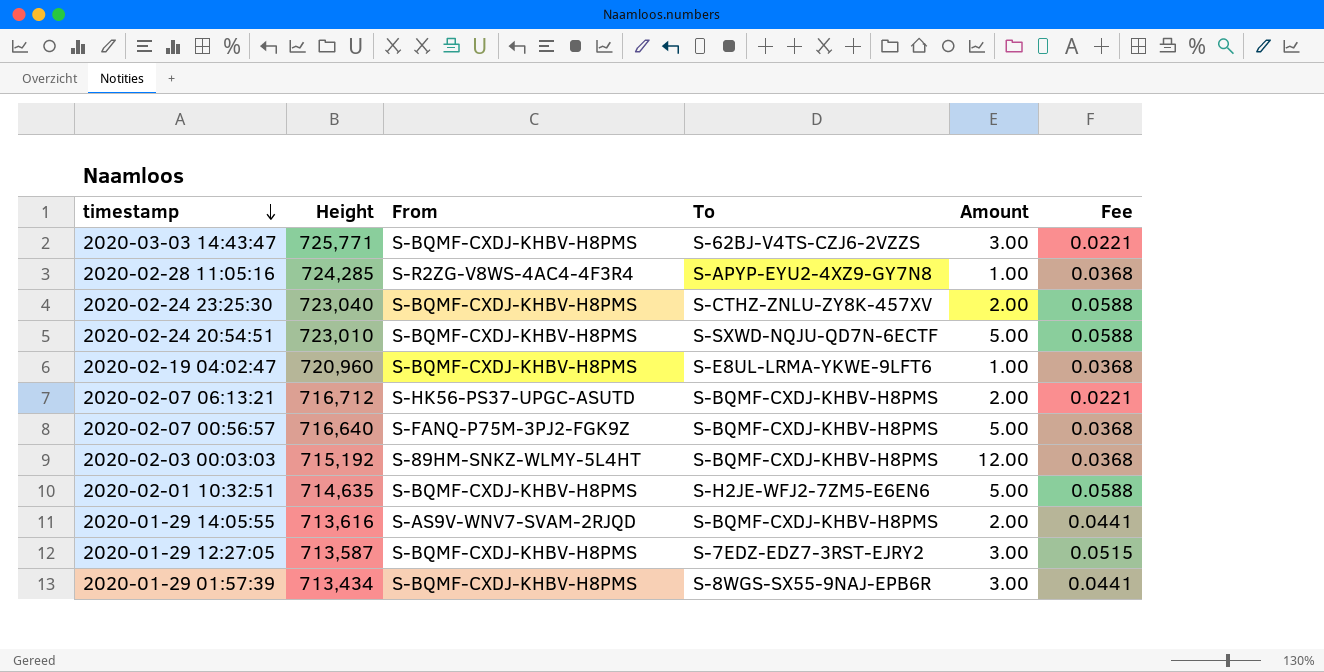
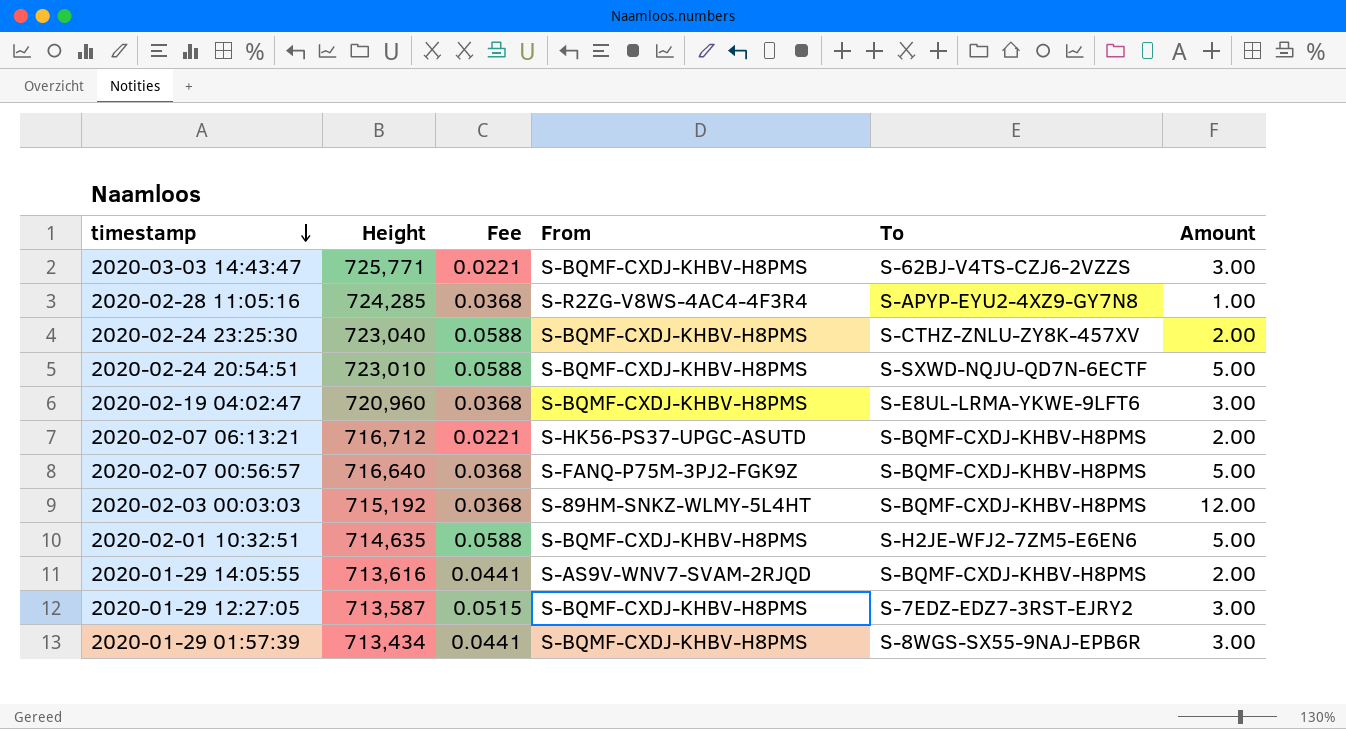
column Fee | position: 6 -> 3
2020-02-19 04:02:47 | Amount: 1.00 -> 3.00

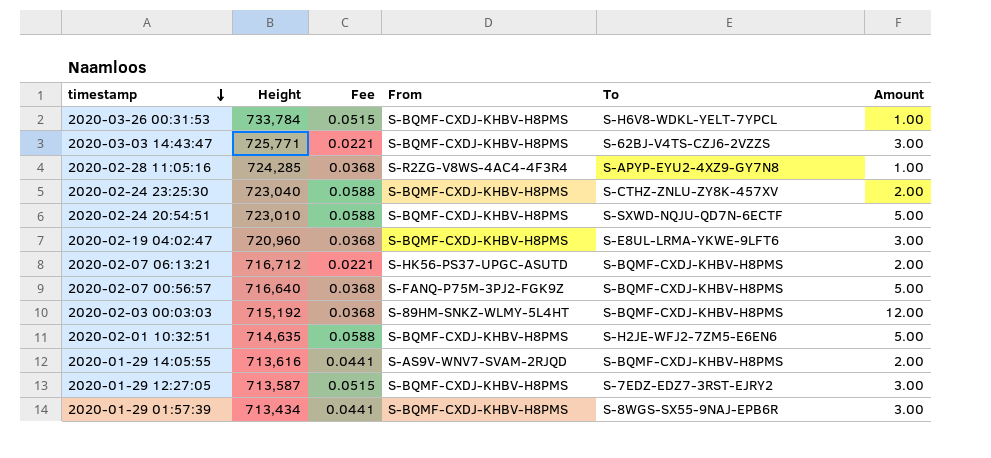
row 2020-03-26 00:31:53: none -> 733,784 | 0.0515 | S-BQMF-CXDJ-KHBV-H8PMS | S-H6V8-WDKL-YELT-7YPCL | 1.00

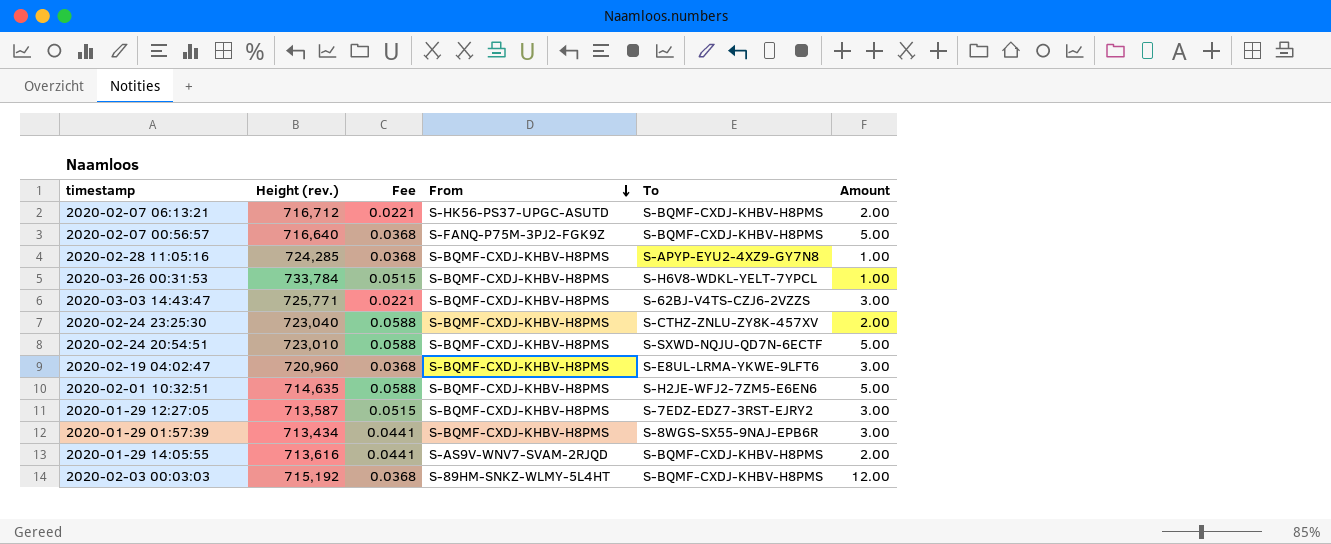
row order: timestamp descending -> From descending
column name: Height -> Height (rev.)
2020-02-28 11:05:16 | From: S-R2ZG-V8WS-4AC4-4F3R4 -> S-BQMF-CXDJ-KHBV-H8PMS

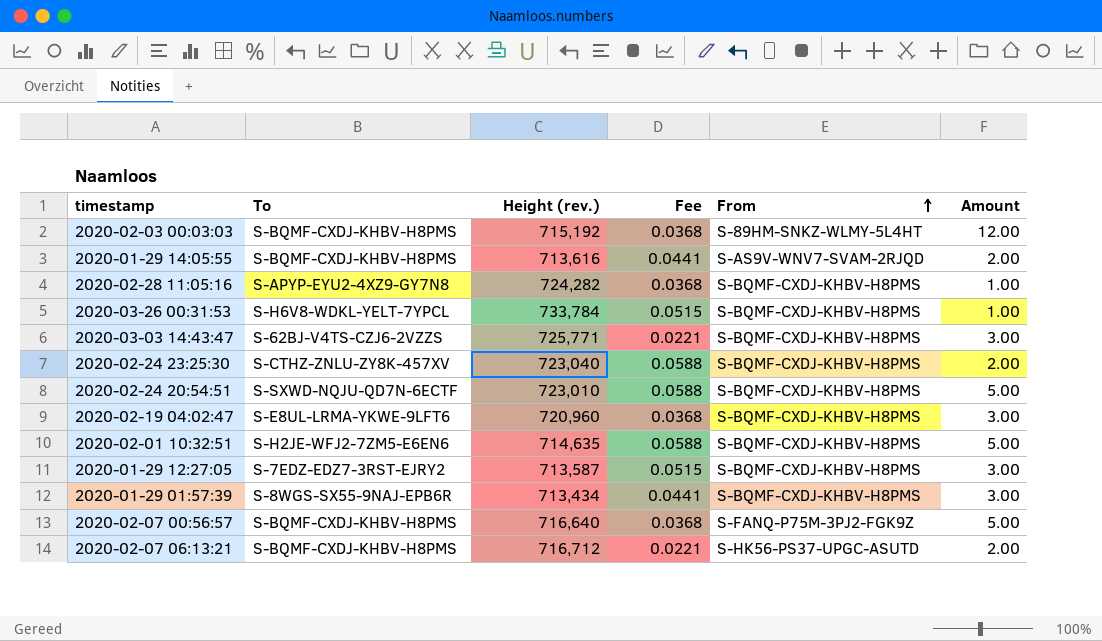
row order: From descending -> From ascending
column To | position: 5 -> 2
2020-02-28 11:05:16 | Height (rev.): 724,285 -> 724,282

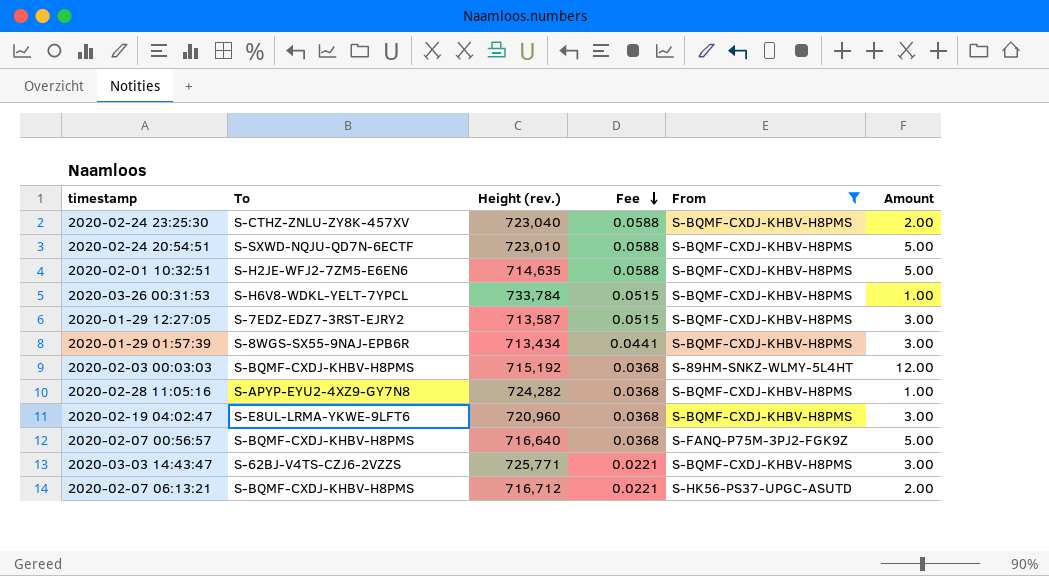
filter: none -> From != S-AS9V-WNV7-SVAM-2RJQD
row order: From ascending -> Fee descending

